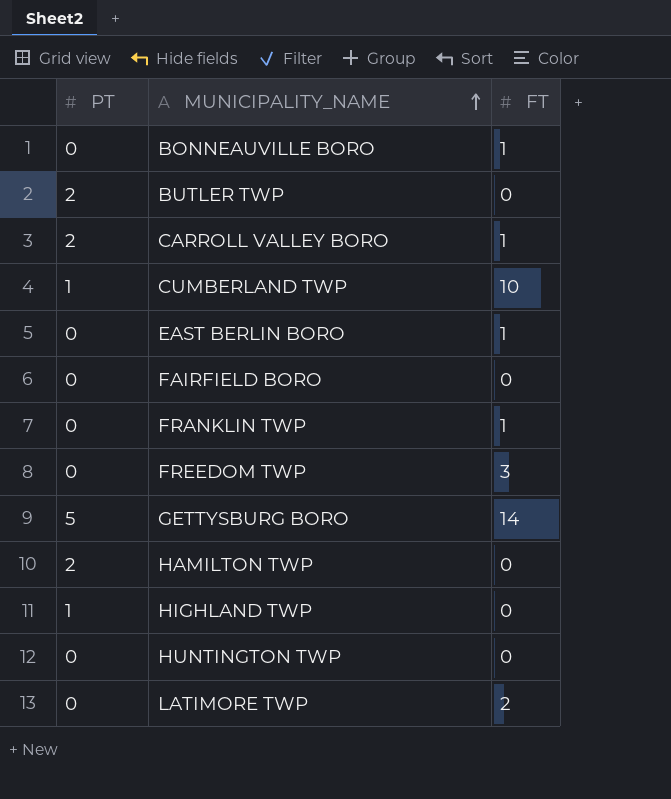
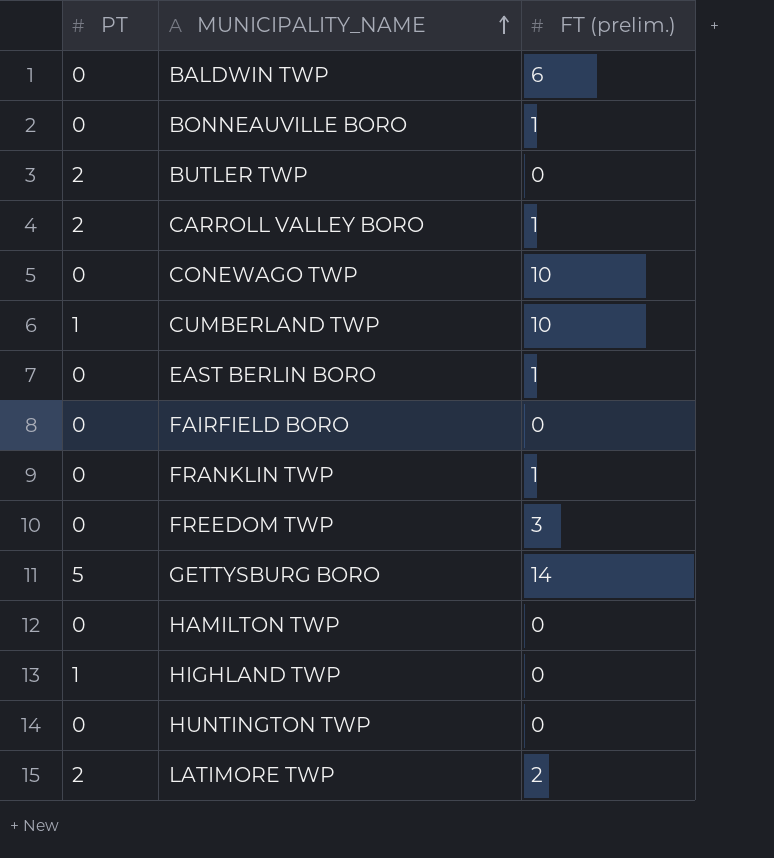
column name: FT -> FT (prelim.)
row BALDWIN TWP: none -> 0 | 6
row CONEWAGO TWP: none -> 0 | 10
HAMILTON TWP | PT: 2 -> 0
LATIMORE TWP | PT: 0 -> 2

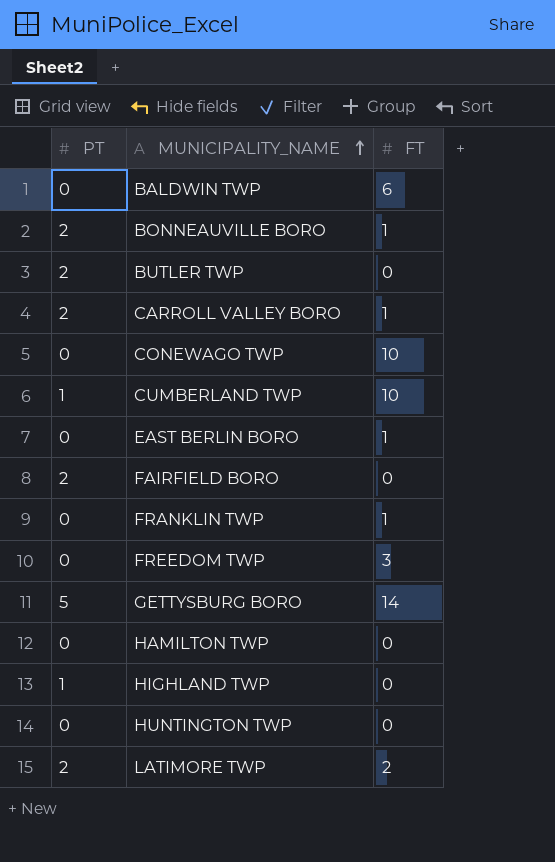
column name: FT (prelim.) -> FT
BONNEAUVILLE BORO | PT: 0 -> 2
FAIRFIELD BORO | PT: 0 -> 2

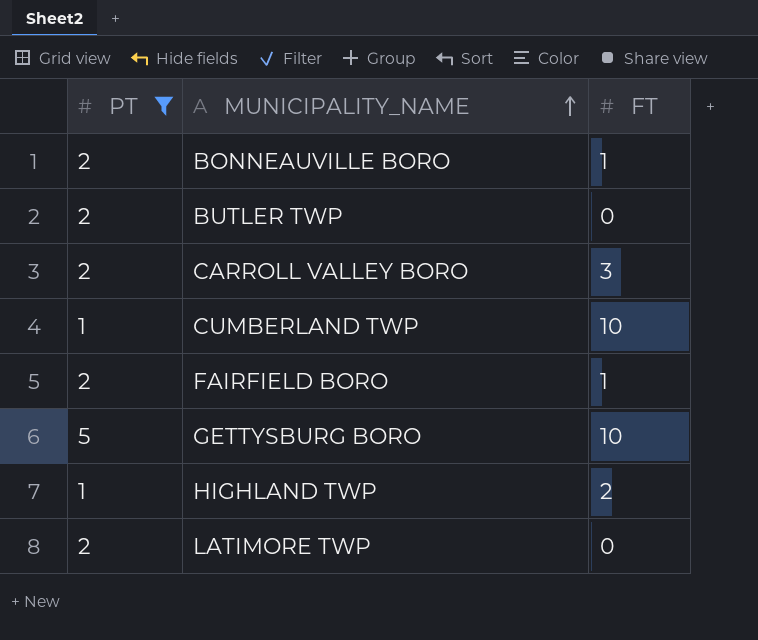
filter: none -> PT != 0
CARROLL VALLEY BORO | FT: 1 -> 3
FAIRFIELD BORO | FT: 0 -> 1
GETTYSBURG BORO | FT: 14 -> 10
HIGHLAND TWP | FT: 0 -> 2
LATIMORE TWP | FT: 2 -> 0

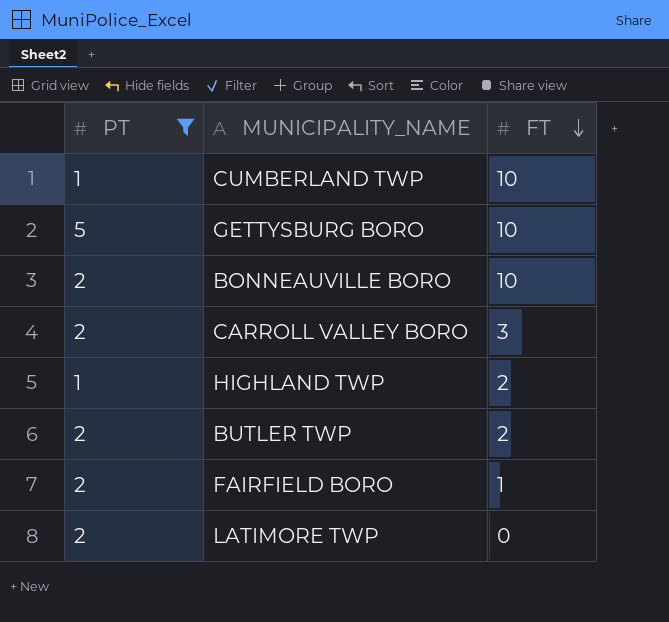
row order: MUNICIPALITY_NAME ascending -> FT descending
BONNEAUVILLE BORO | FT: 1 -> 10
BUTLER TWP | FT: 0 -> 2

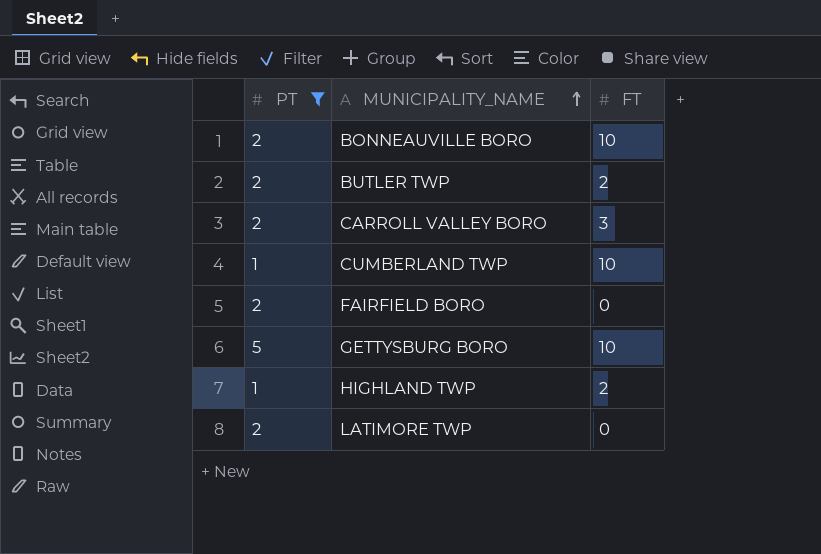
row order: FT descending -> MUNICIPALITY_NAME ascending
FAIRFIELD BORO | FT: 1 -> 0

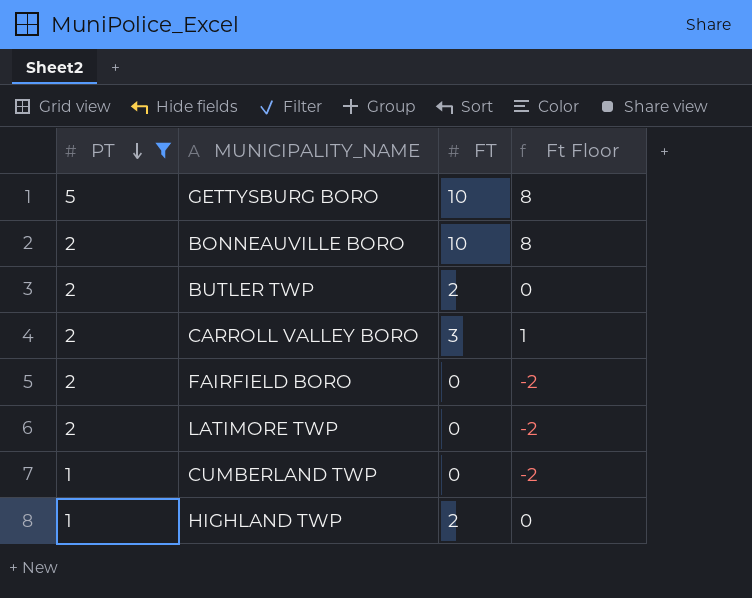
row order: MUNICIPALITY_NAME ascending -> PT descending
column Ft Floor | formula: none -> [FT] - 2
CUMBERLAND TWP | FT: 10 -> 0

